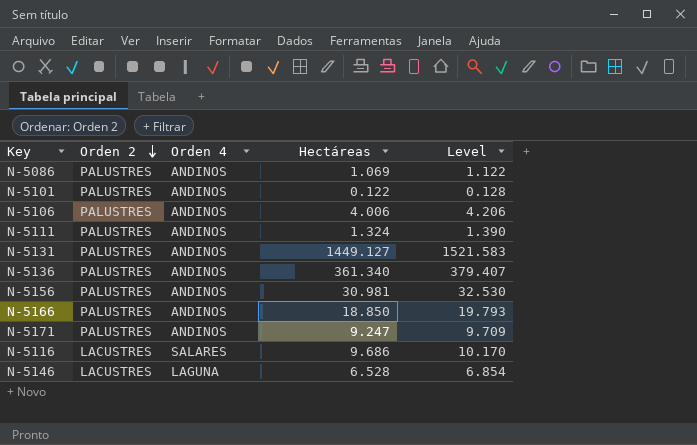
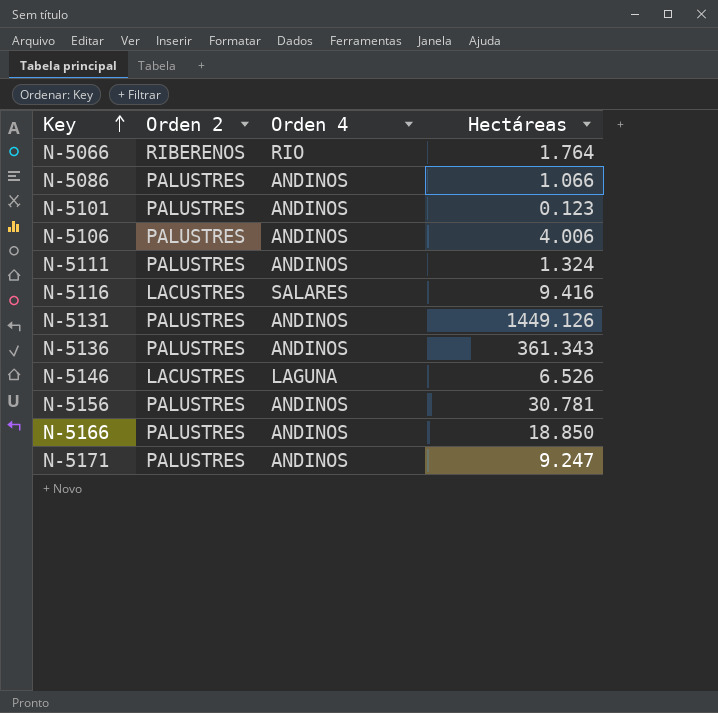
row order: Orden 2 descending -> Key ascending
column Level | formula: [Hectáreas] * 1.05 -> none
row N-5066: none -> RIBERENOS | RIO | 1.764
N-5086 | Hectáreas: 1.069 -> 1.066
N-5101 | Hectáreas: 0.122 -> 0.123
N-5116 | Hectáreas: 9.686 -> 9.416
N-5131 | Hectáreas: 1449.127 -> 1449.126
N-5136 | Hectáreas: 361.340 -> 361.343
N-5146 | Hectáreas: 6.528 -> 6.526
N-5156 | Hectáreas: 30.981 -> 30.781

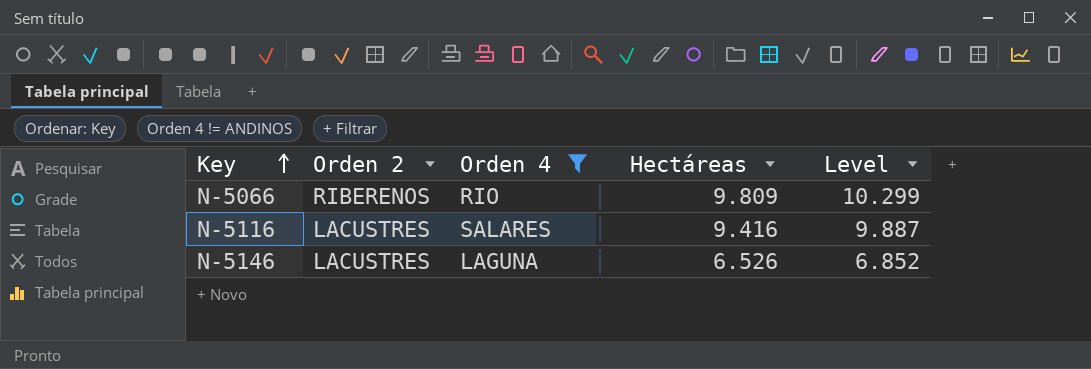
filter: none -> Orden 4 != ANDINOS
column Level | formula: none -> [Hectáreas] * 1.05
N-5066 | Hectáreas: 1.764 -> 9.809

